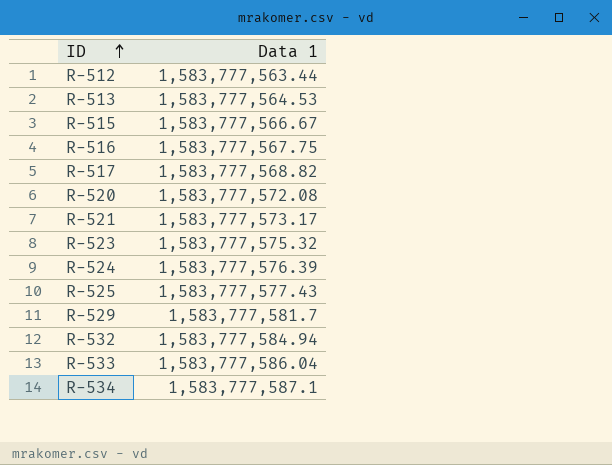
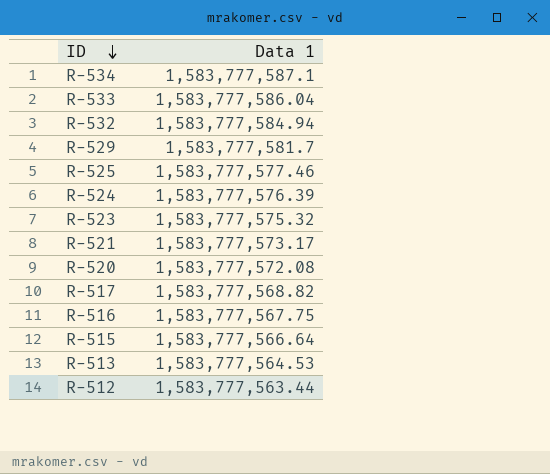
row order: ID ascending -> ID descending
R-525 | Data 1: 1,583,777,577.43 -> 1,583,777,577.46
R-515 | Data 1: 1,583,777,566.67 -> 1,583,777,566.64

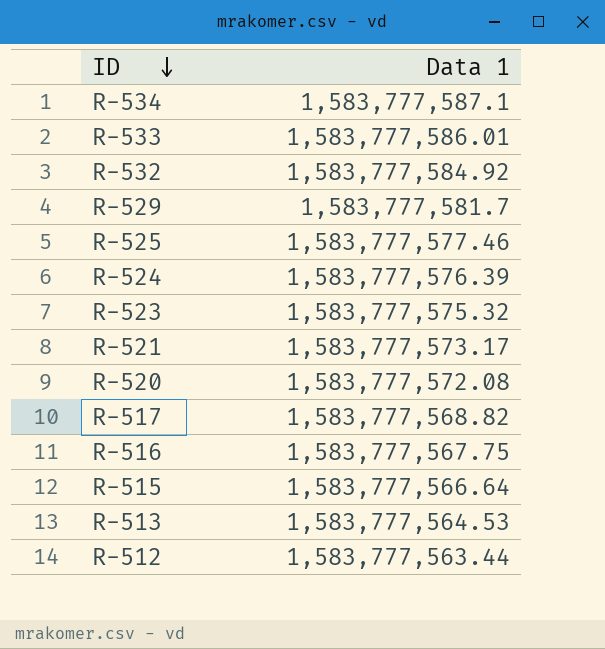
R-533 | Data 1: 1,583,777,586.04 -> 1,583,777,586.01
R-532 | Data 1: 1,583,777,584.94 -> 1,583,777,584.92

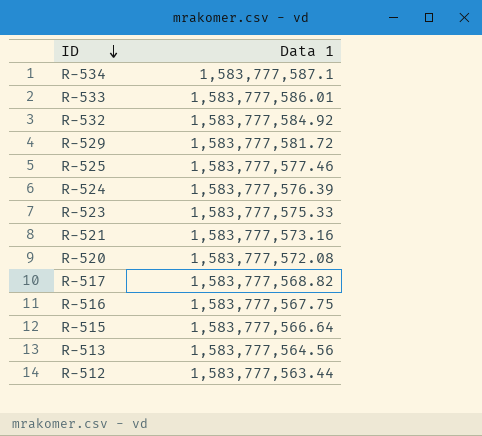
R-529 | Data 1: 1,583,777,581.7 -> 1,583,777,581.72
R-523 | Data 1: 1,583,777,575.32 -> 1,583,777,575.33
R-521 | Data 1: 1,583,777,573.17 -> 1,583,777,573.16
R-513 | Data 1: 1,583,777,564.53 -> 1,583,777,564.56

